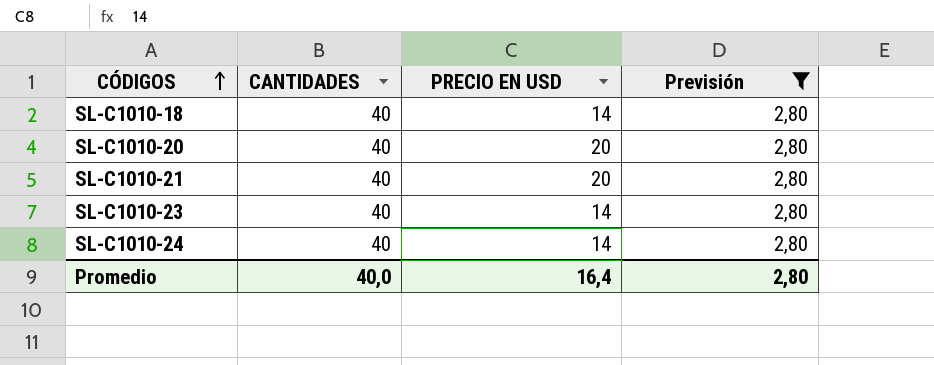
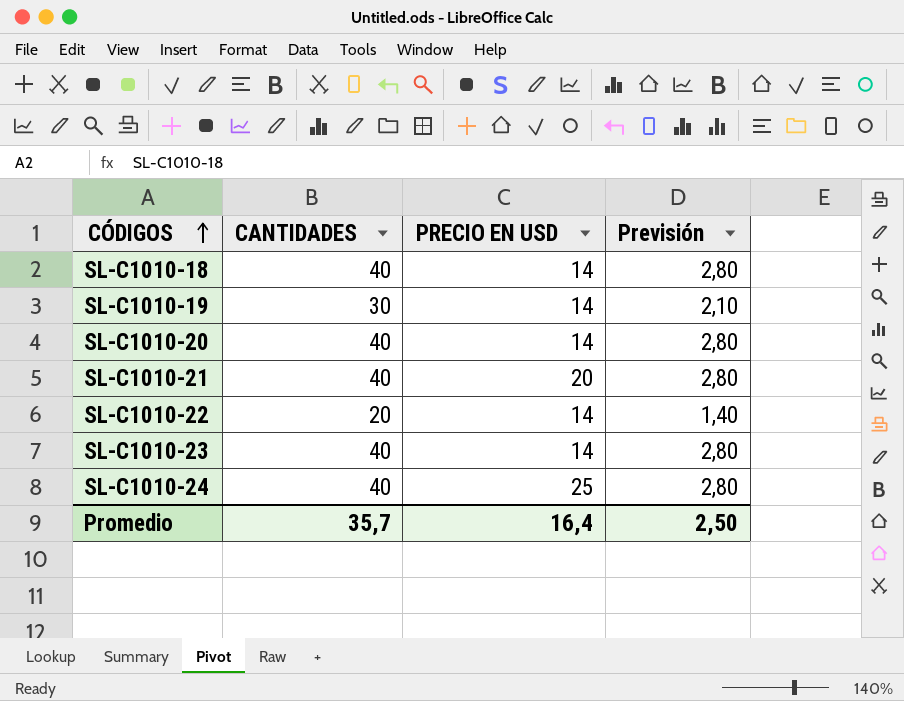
filter: Previsión = 2,80 -> none
SL-C1010-20 | PRECIO EN USD: 20 -> 14
SL-C1010-24 | PRECIO EN USD: 14 -> 25
Promedio | CANTIDADES: 40,0 -> 35,7
Promedio | Previsión: 2,80 -> 2,50

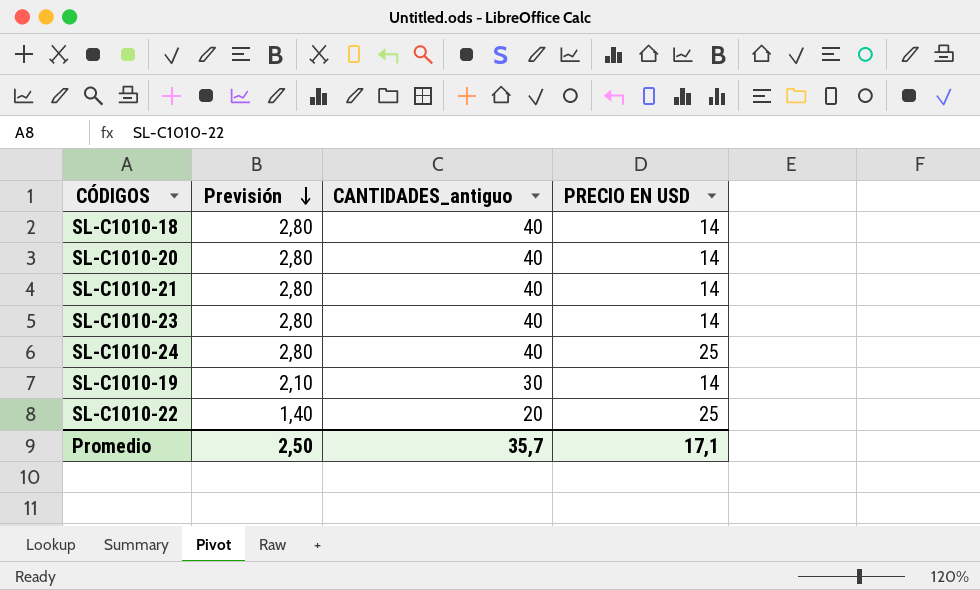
row order: CÓDIGOS ascending -> Previsión descending
column Previsión | position: 4 -> 2
column name: CANTIDADES -> CANTIDADES_antiguo
SL-C1010-21 | PRECIO EN USD: 20 -> 14
SL-C1010-22 | PRECIO EN USD: 14 -> 25
Promedio | PRECIO EN USD: 16,4 -> 17,1

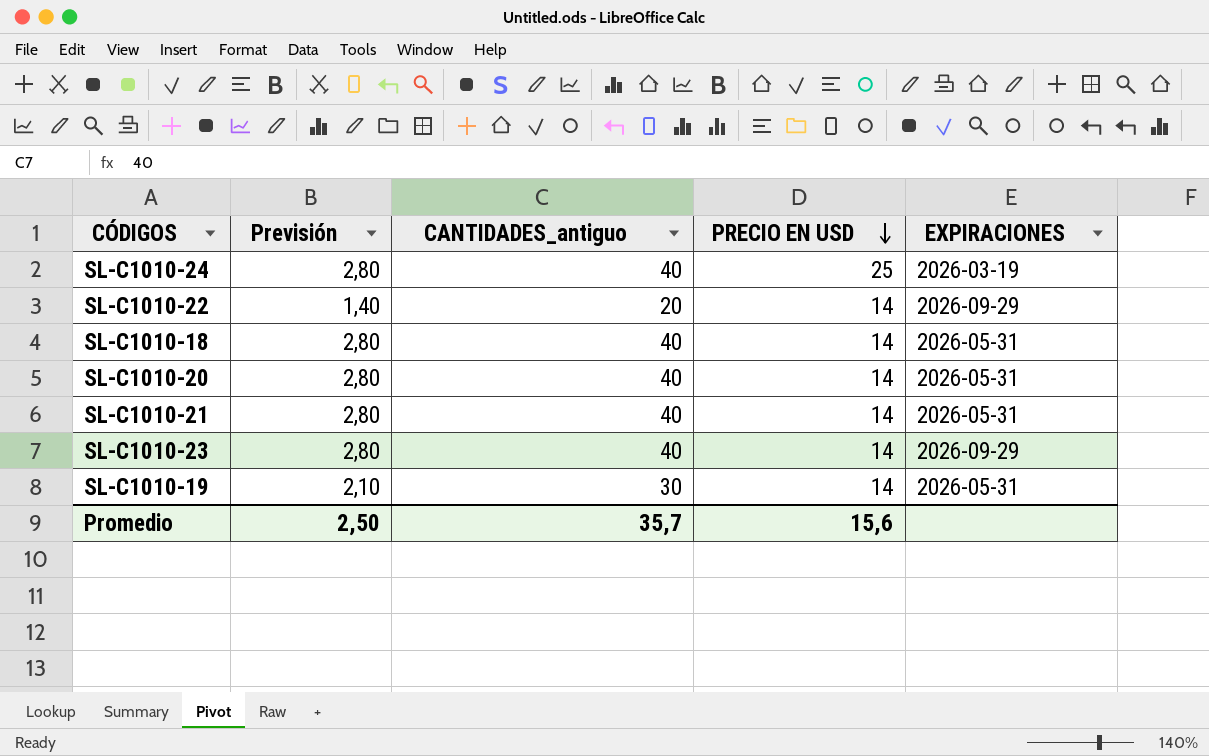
row order: Previsión descending -> PRECIO EN USD descending
column EXPIRACIONES | position: none -> 5
SL-C1010-22 | PRECIO EN USD: 25 -> 14
Promedio | PRECIO EN USD: 17,1 -> 15,6

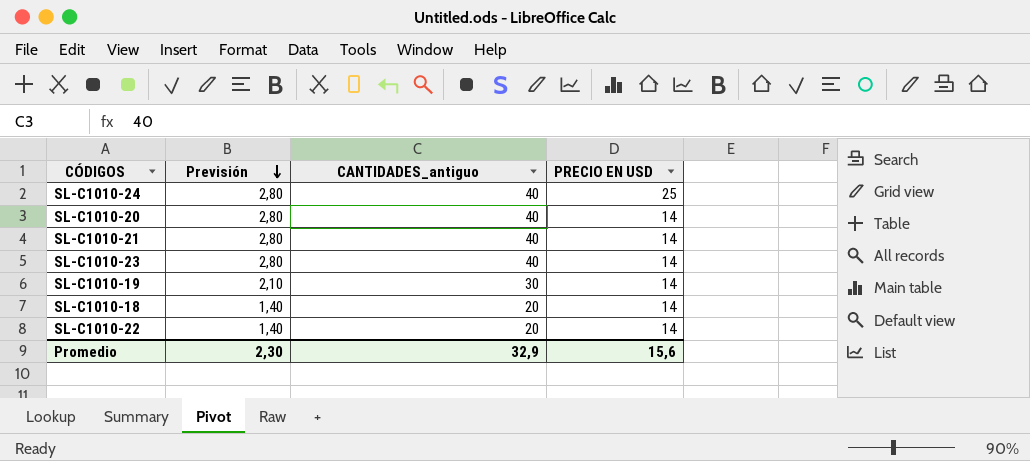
row order: PRECIO EN USD descending -> Previsión descending
column EXPIRACIONES | position: 5 -> none
SL-C1010-18 | Previsión: 2,80 -> 1,40
SL-C1010-18 | CANTIDADES_antiguo: 40 -> 20
Promedio | Previsión: 2,50 -> 2,30
Promedio | CANTIDADES_antiguo: 35,7 -> 32,9

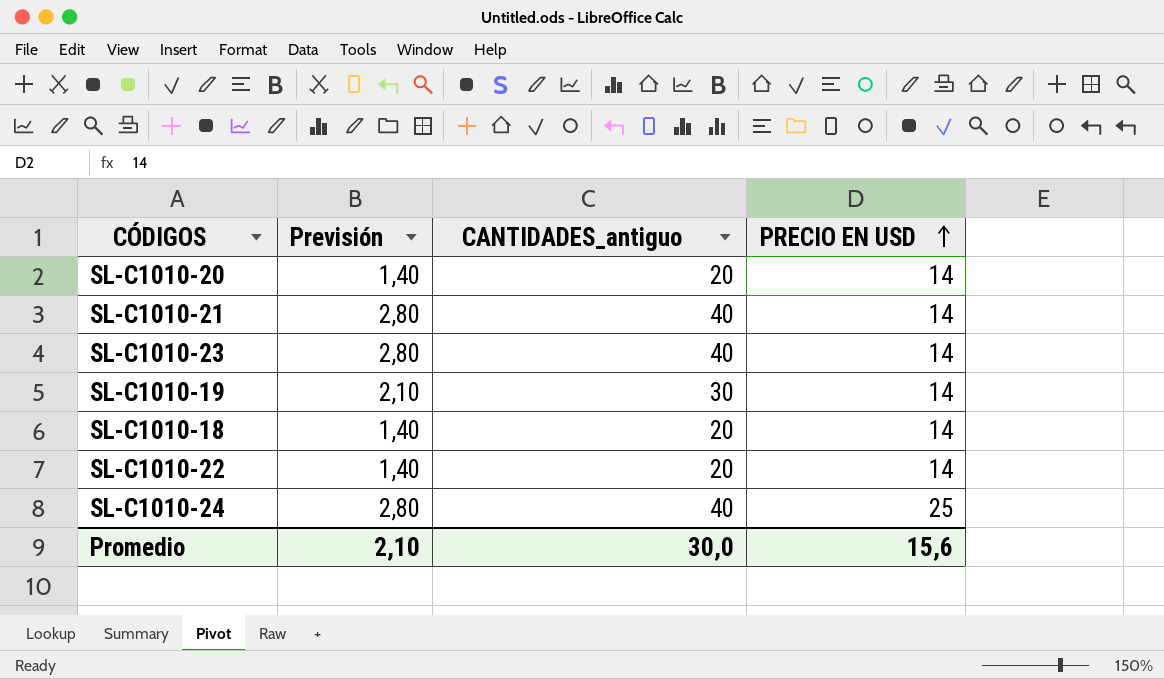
row order: Previsión descending -> PRECIO EN USD ascending
SL-C1010-20 | Previsión: 2,80 -> 1,40
SL-C1010-20 | CANTIDADES_antiguo: 40 -> 20
Promedio | Previsión: 2,30 -> 2,10
Promedio | CANTIDADES_antiguo: 32,9 -> 30,0

